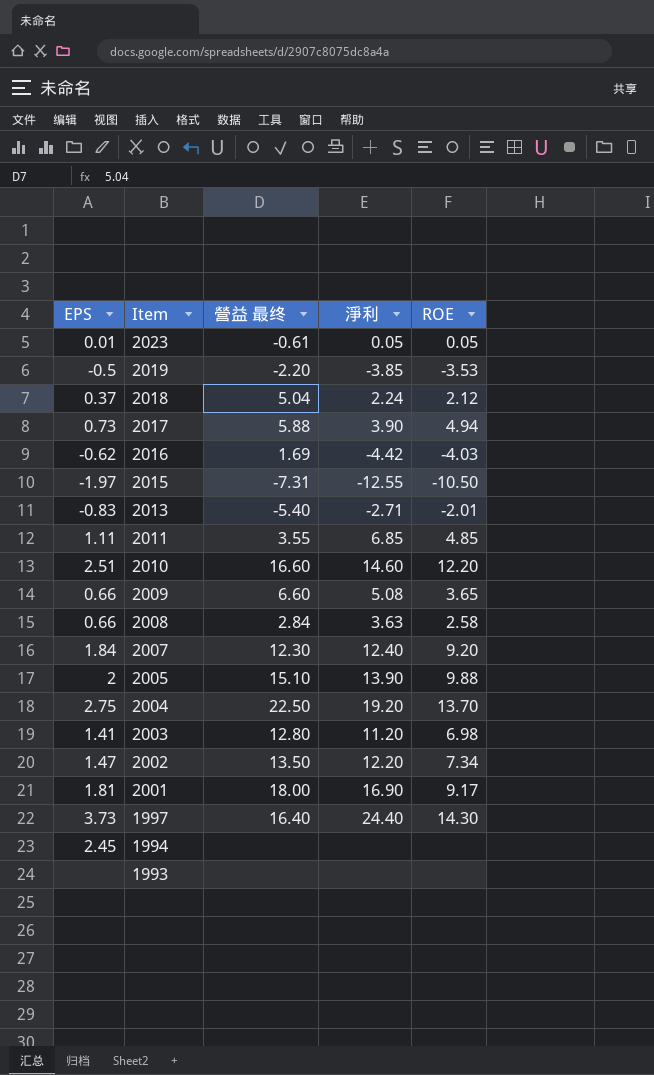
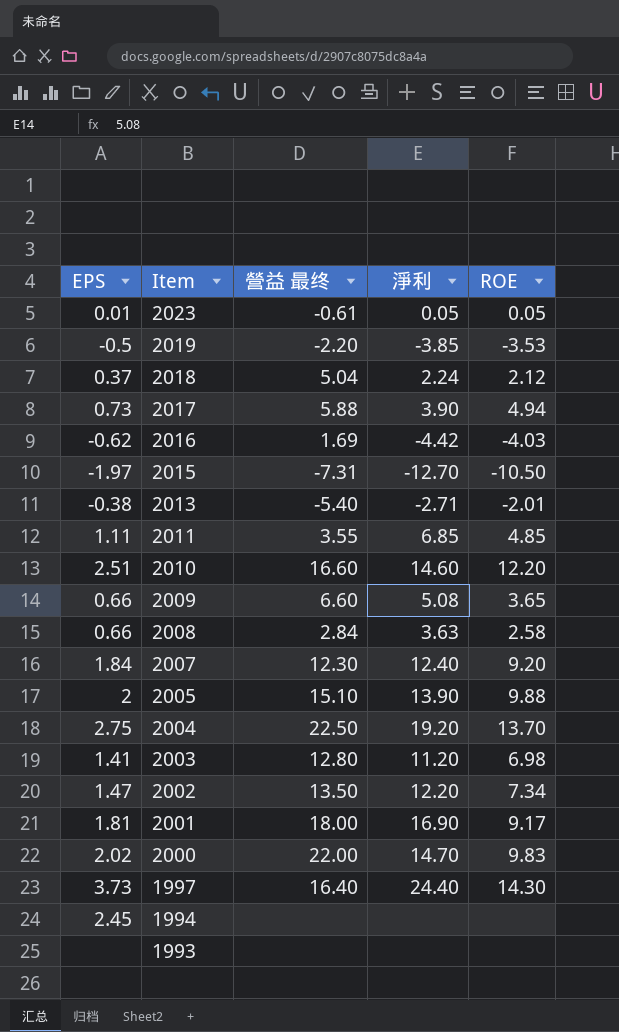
2015 | 淨利: -12.55 -> -12.70
2013 | EPS: -0.83 -> -0.38
row 2000: none -> 2.02 | 22.00 | 14.70 | 9.83

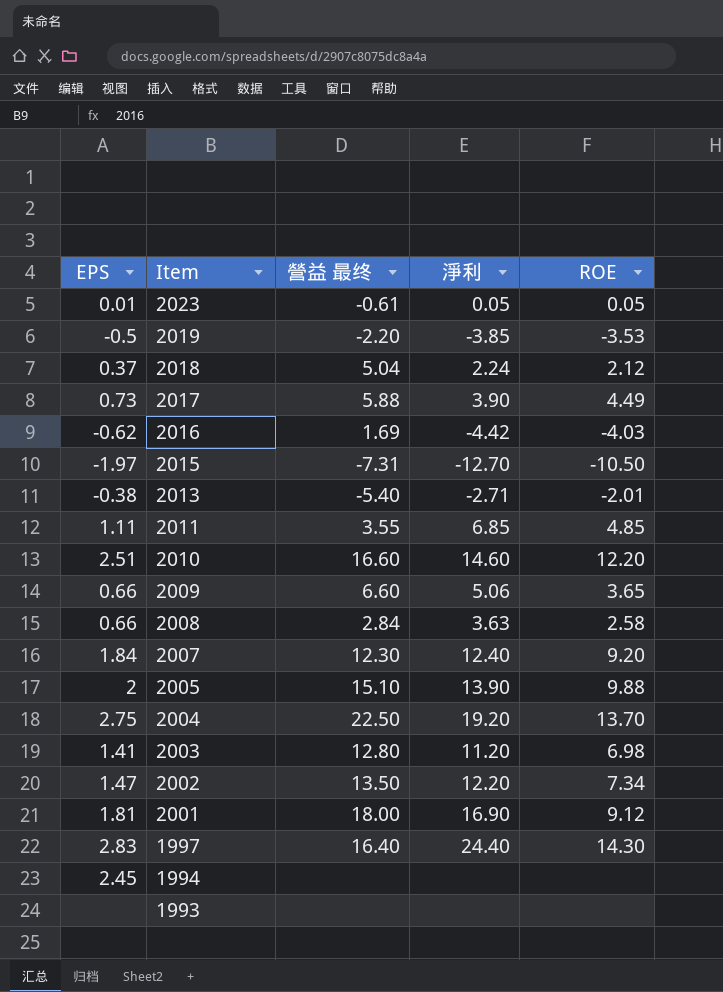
row 2000: 2.02 | 22.00 | 14.70 | 9.83 -> none
2017 | ROE: 4.94 -> 4.49
2009 | 淨利: 5.08 -> 5.06
2001 | ROE: 9.17 -> 9.12
1997 | EPS: 3.73 -> 2.83

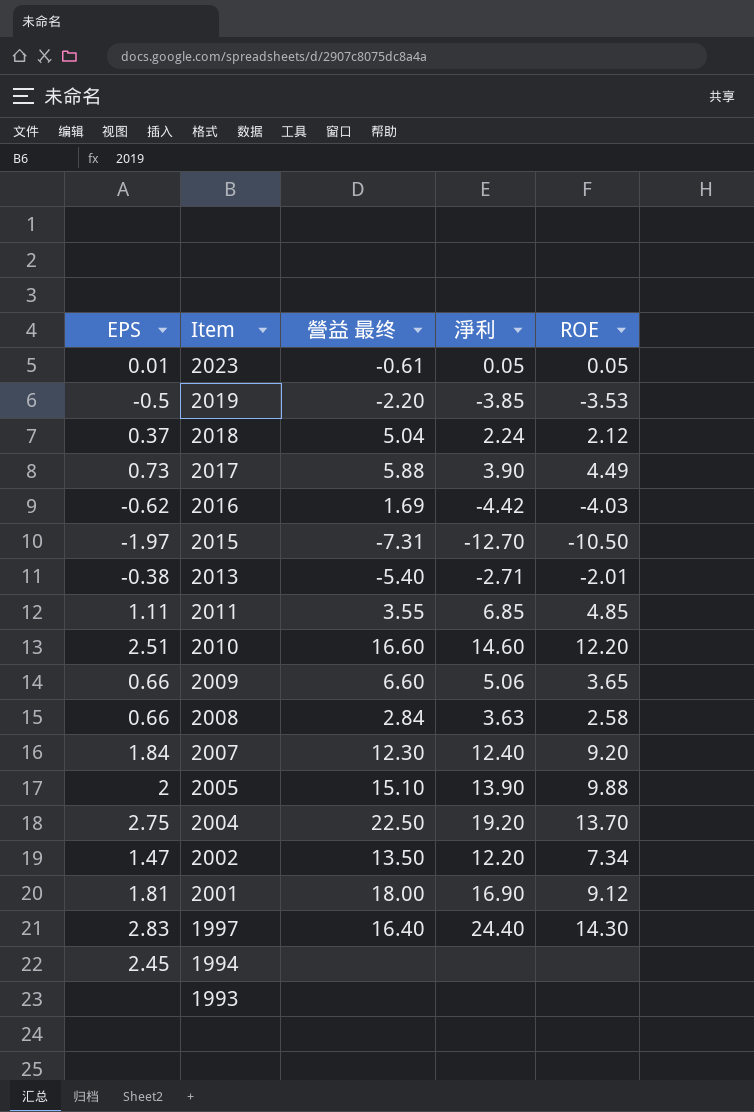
row 2003: 1.41 | 12.80 | 11.20 | 6.98 -> none

